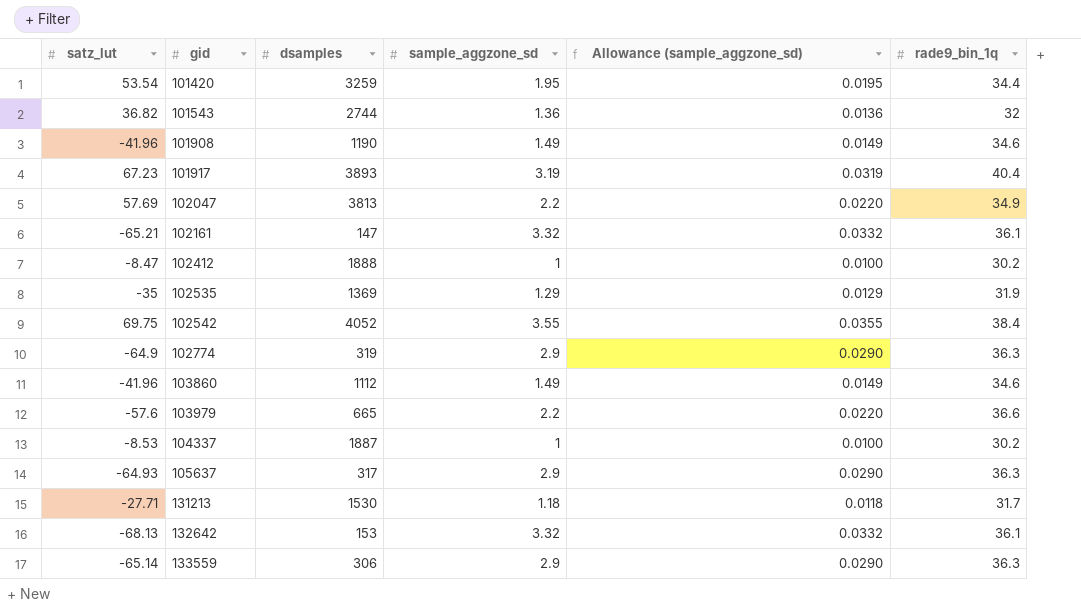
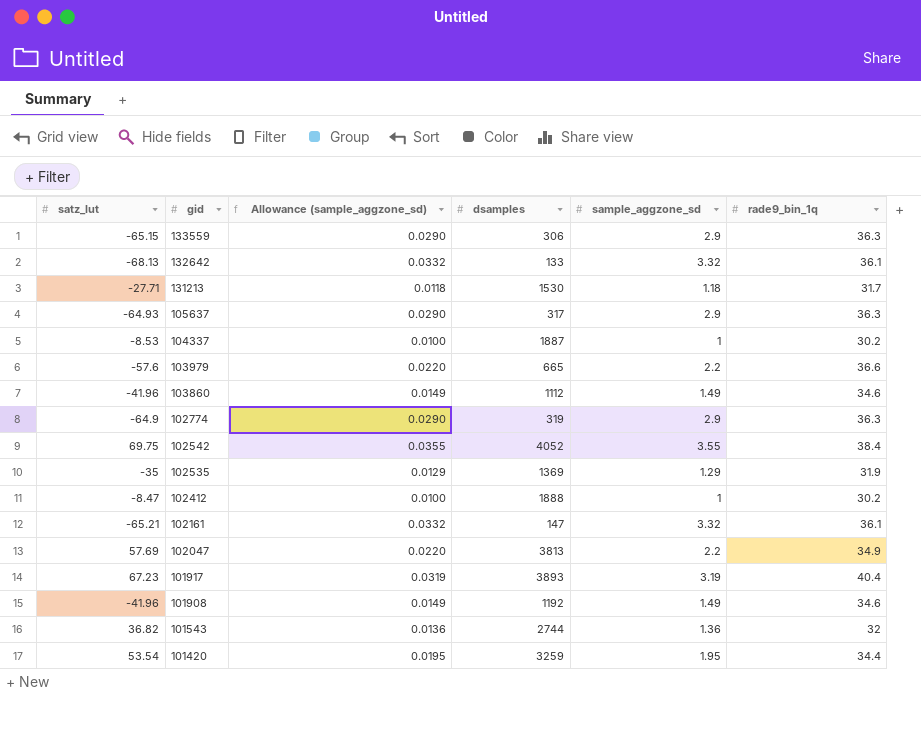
row order: gid ascending -> gid descending
column Allowance (sample_aggzone_sd) | position: 5 -> 3
133559 | satz_lut: -65.14 -> -65.15
132642 | dsamples: 153 -> 133
101908 | dsamples: 1190 -> 1192

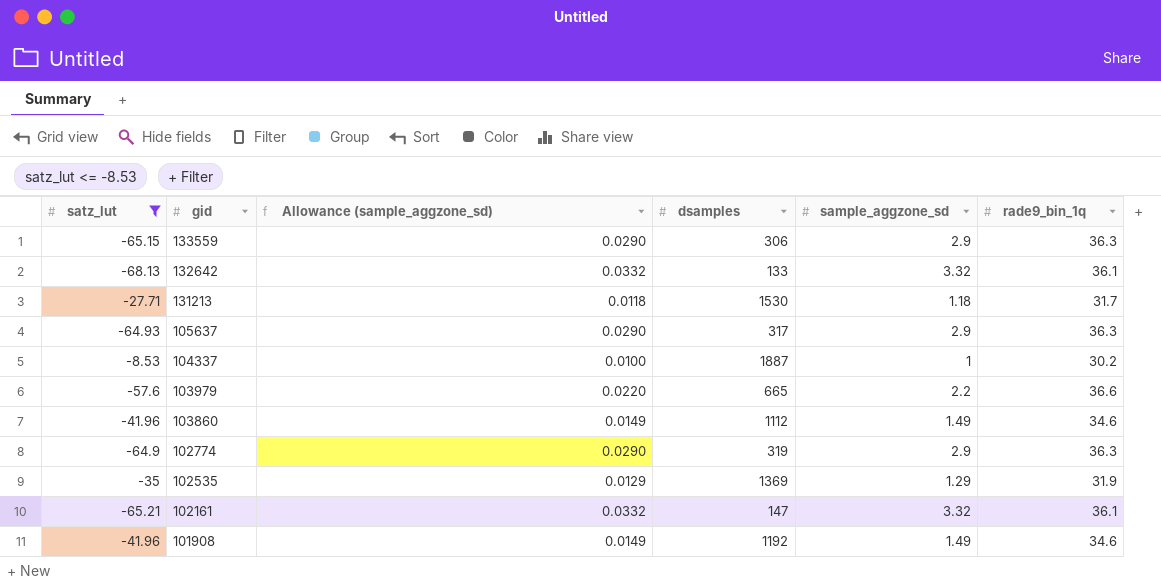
filter: none -> satz_lut <= -8.53

